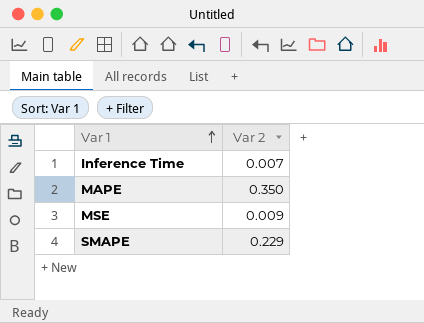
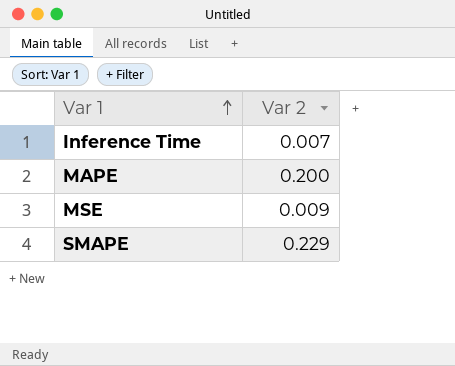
MAPE | Var 2: 0.350 -> 0.200

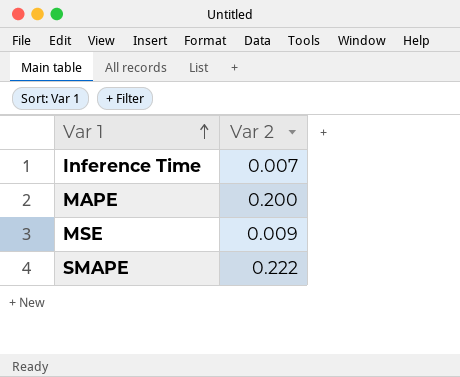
SMAPE | Var 2: 0.229 -> 0.222

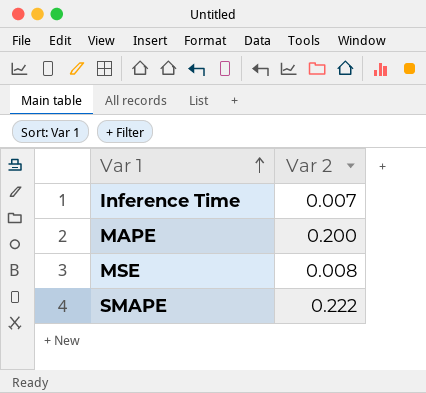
MSE | Var 2: 0.009 -> 0.008

